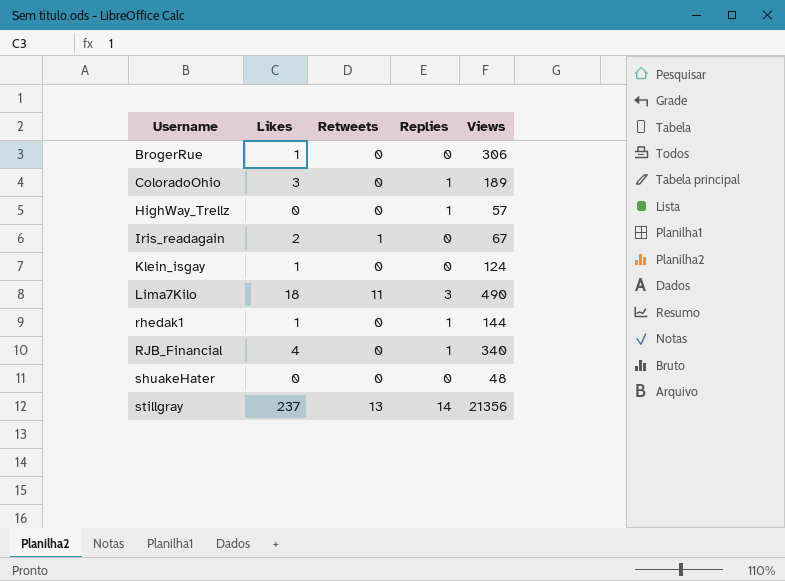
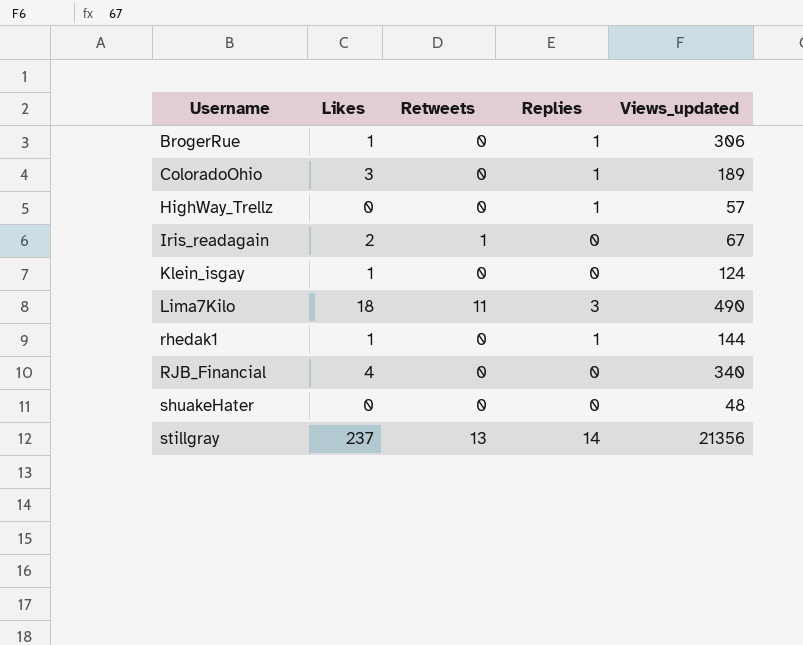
column name: Views -> Views_updated
BrogerRue | Replies: 0 -> 1
RJB_Financial | Replies: 1 -> 0

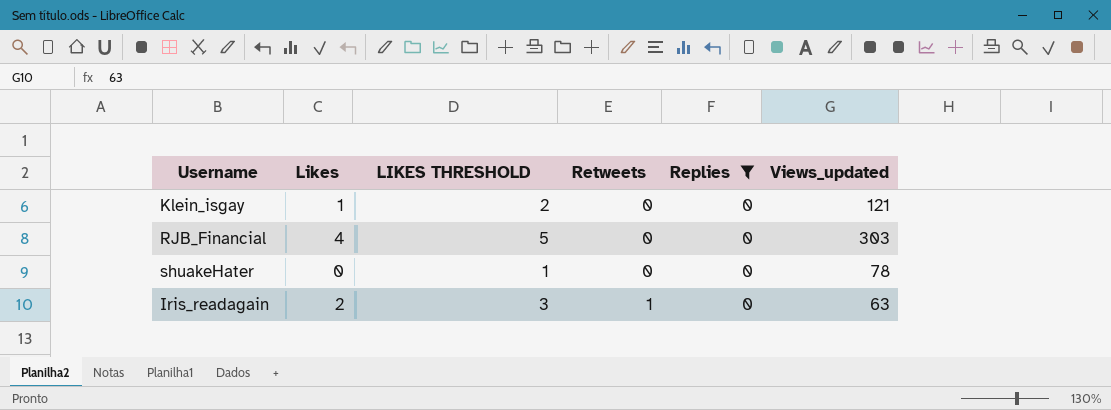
filter: none -> Replies = 0
row order: Username ascending -> Retweets ascending
column LIKES THRESHOLD | formula: none -> [Likes] + 1
Klein_isgay | Views_updated: 124 -> 121
RJB_Financial | Views_updated: 340 -> 303
shuakeHater | Views_updated: 48 -> 78
Iris_readagain | Views_updated: 67 -> 63

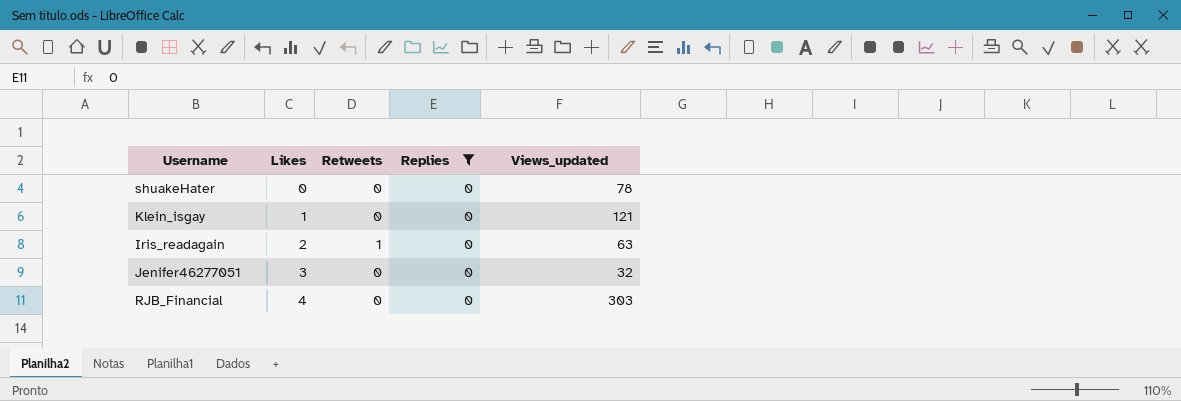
row order: Retweets ascending -> Likes ascending
column LIKES THRESHOLD | formula: [Likes] + 1 -> none
row Jenifer46277051: none -> 3 | 0 | 0 | 32

